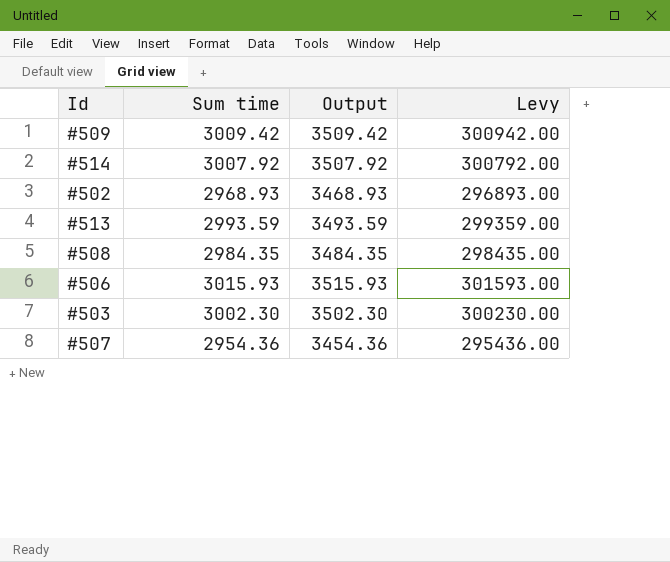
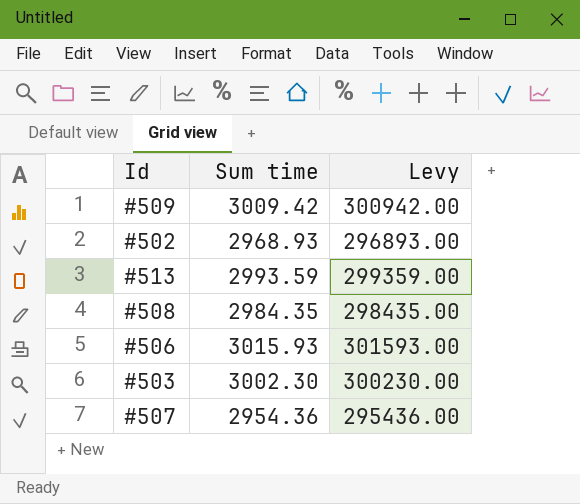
column Output | formula: [Sum time] + 500 -> none
row #514: 3007.92 | 3507.92 | 300792.00 -> none

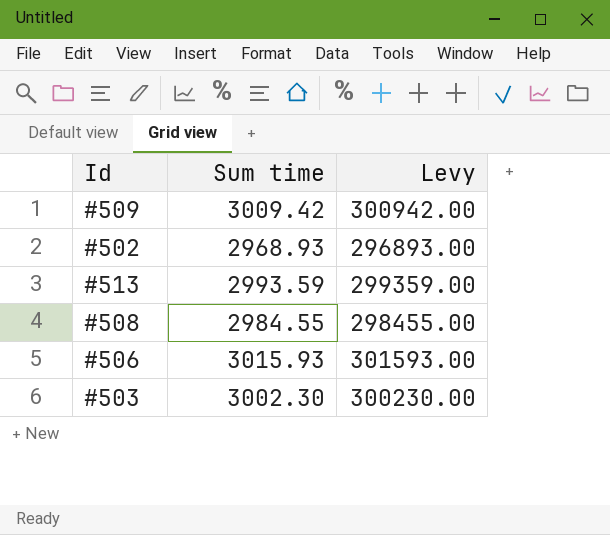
row #507: 2954.36 | 295436.00 -> none
#508 | Sum time: 2984.35 -> 2984.55
#508 | Levy: 298435.00 -> 298455.00

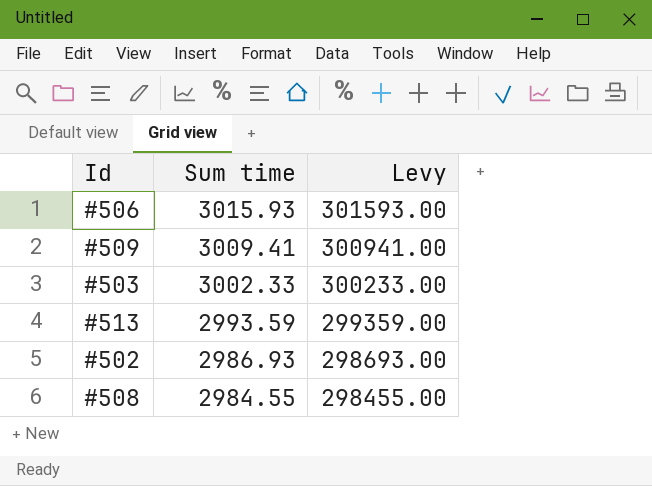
row order: none -> Sum time descending
#509 | Sum time: 3009.42 -> 3009.41
#509 | Levy: 300942.00 -> 300941.00
#503 | Sum time: 3002.30 -> 3002.33
#503 | Levy: 300230.00 -> 300233.00
#502 | Sum time: 2968.93 -> 2986.93
#502 | Levy: 296893.00 -> 298693.00

